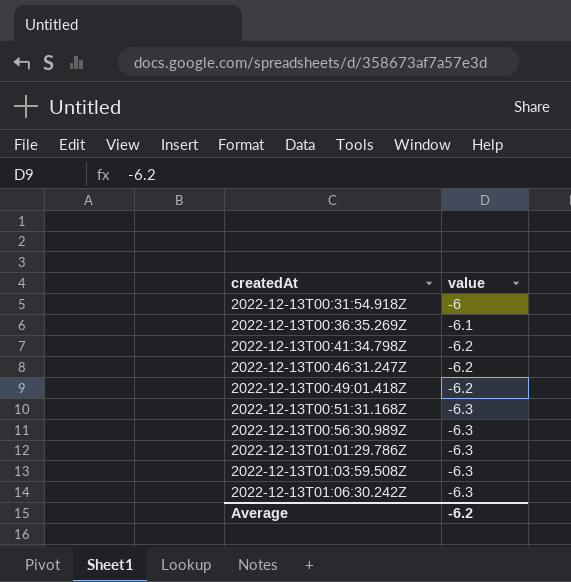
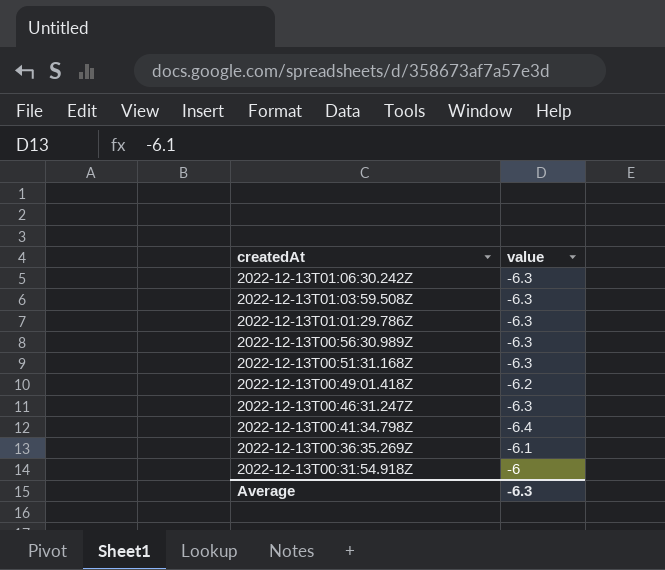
row order: createdAt ascending -> createdAt descending
2022-12-13T00:46:31.247Z | value: -6.2 -> -6.3
2022-12-13T00:41:34.798Z | value: -6.2 -> -6.4
Average | value: -6.2 -> -6.3

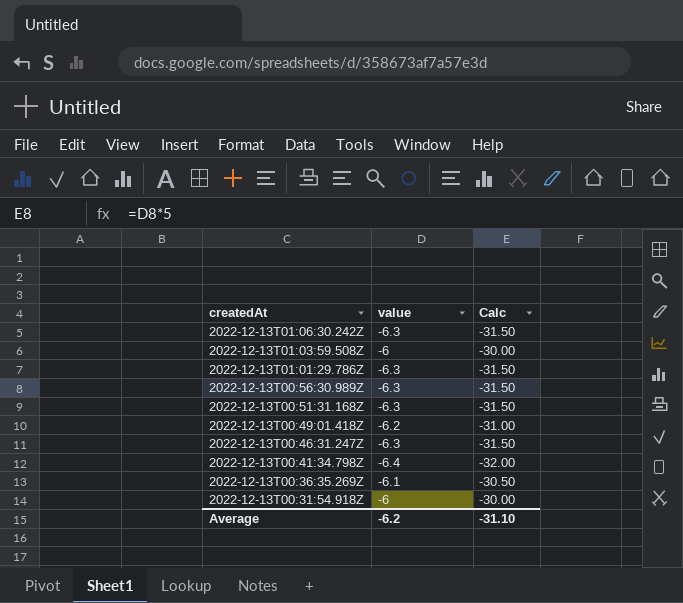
column Calc | formula: none -> [value] * 5
2022-12-13T01:03:59.508Z | value: -6.3 -> -6
Average | value: -6.3 -> -6.2

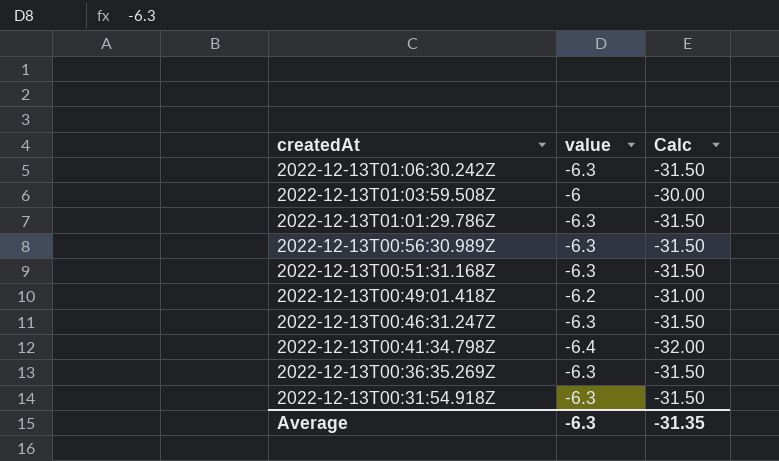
2022-12-13T00:36:35.269Z | value: -6.1 -> -6.3
2022-12-13T00:36:35.269Z | Calc: -30.50 -> -31.50
2022-12-13T00:31:54.918Z | value: -6 -> -6.3
2022-12-13T00:31:54.918Z | Calc: -30.00 -> -31.50
Average | value: -6.2 -> -6.3
Average | Calc: -31.10 -> -31.35

